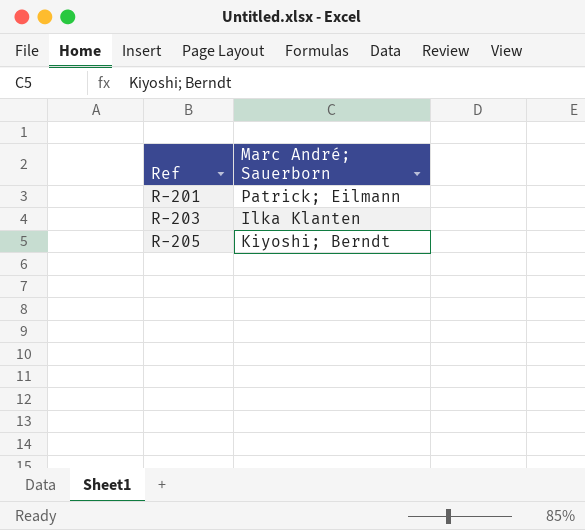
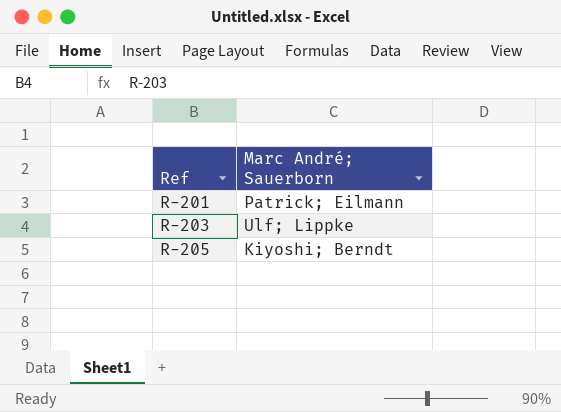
R-203 | Marc André; Sauerborn: Ilka Klanten -> Ulf; Lippke

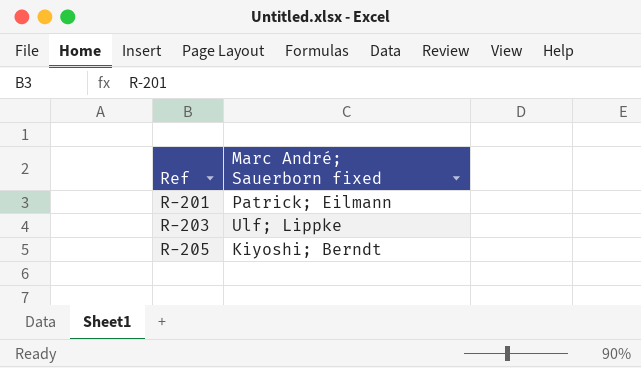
column name: Marc André; Sauerborn -> Marc André; Sauerborn fixed

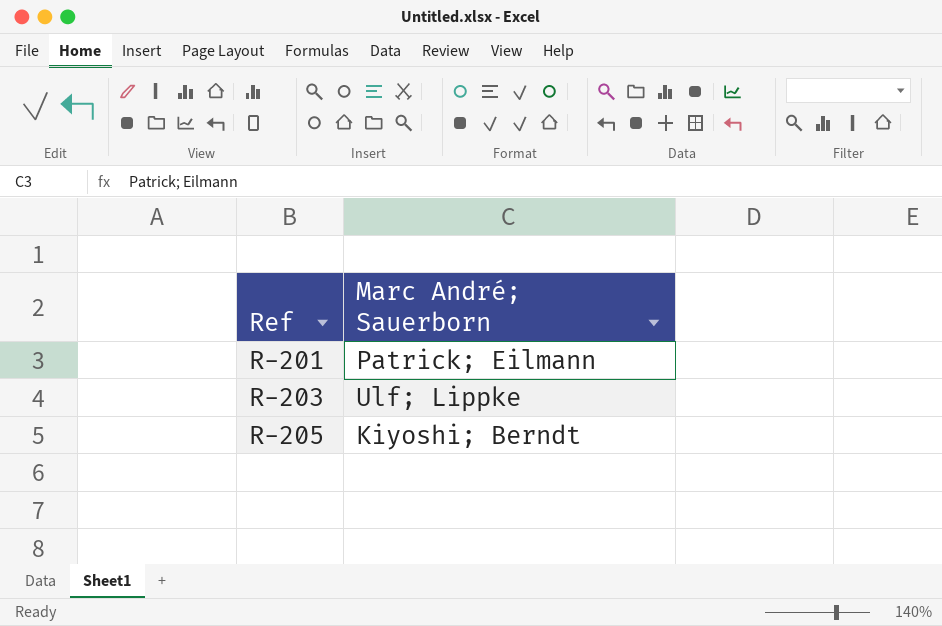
column name: Marc André; Sauerborn fixed -> Marc André; Sauerborn

